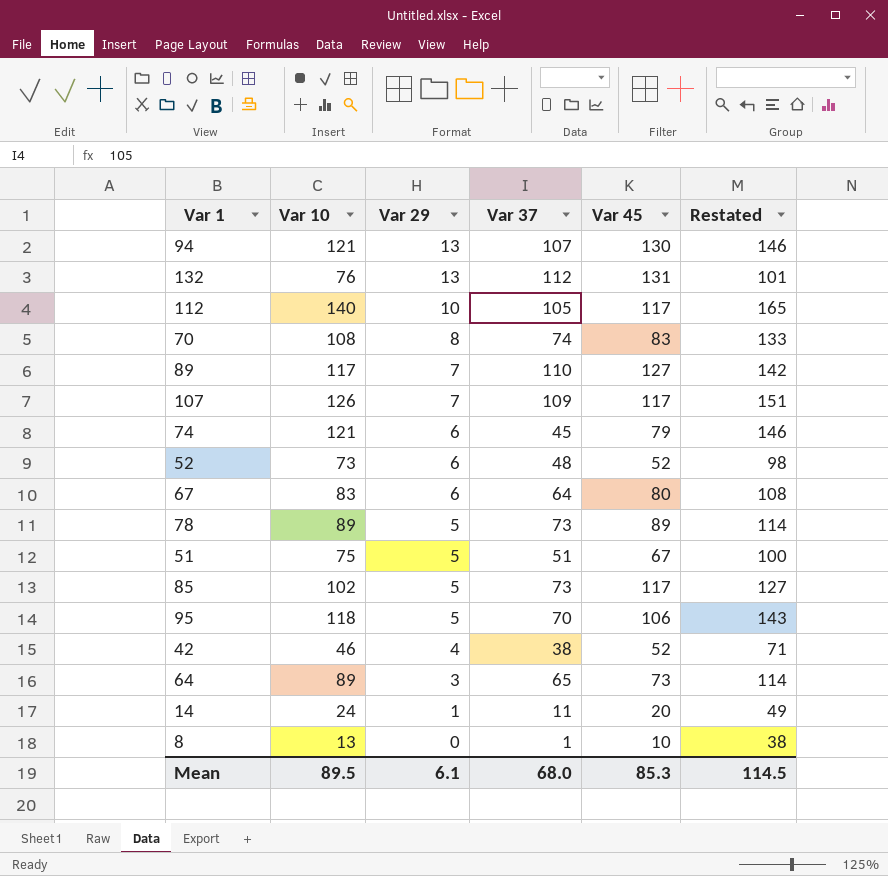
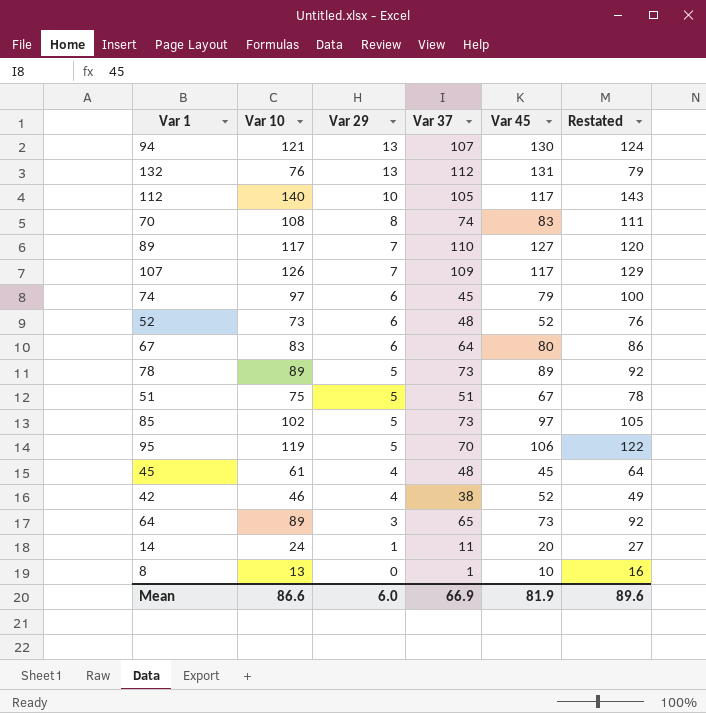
column Restated | formula: [Var 10] + 25 -> [Var 10] + 3
74 | Var 10: 121 -> 97
85 | Var 45: 117 -> 97
95 | Var 10: 118 -> 119
row 45: none -> 61 | 4 | 48 | 45 | 64
Mean | Var 10: 89.5 -> 86.6
Mean | Var 29: 6.1 -> 6.0
Mean | Var 37: 68.0 -> 66.9
Mean | Var 45: 85.3 -> 81.9
Mean | Restated: 114.5 -> 89.6

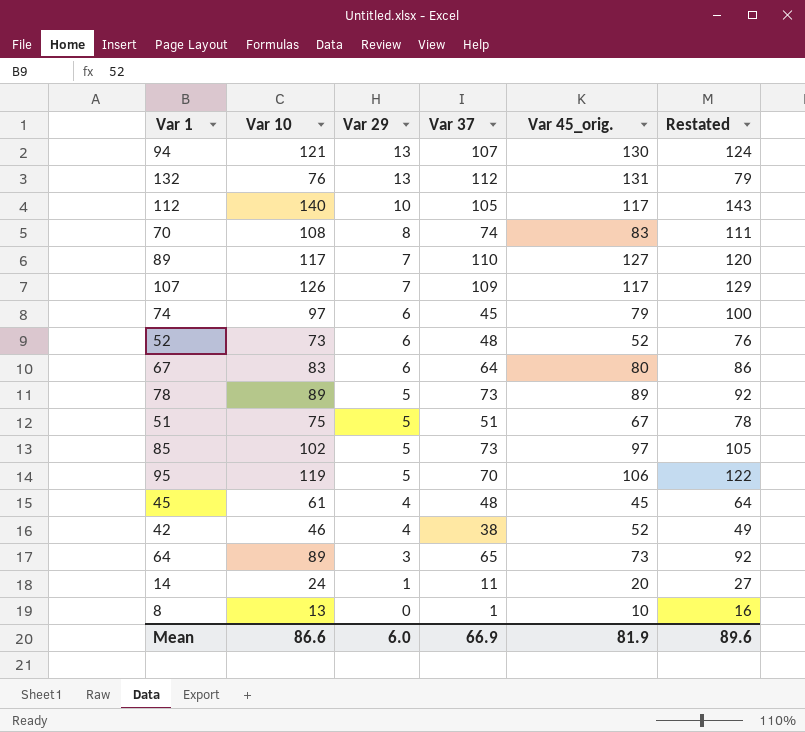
column name: Var 45 -> Var 45_orig.

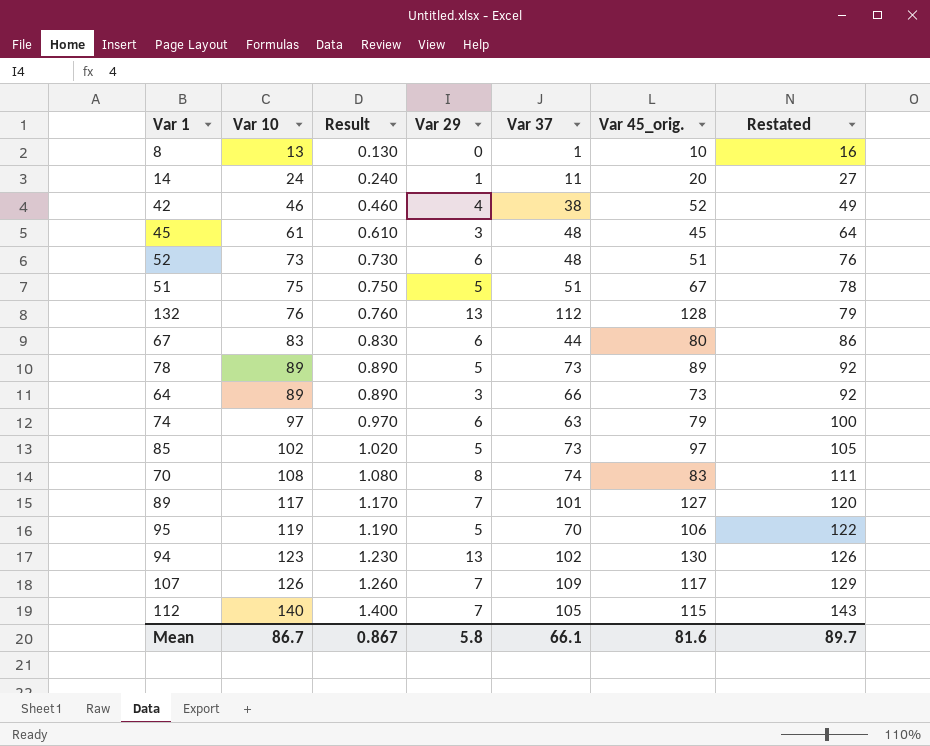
row order: Var 29 descending -> Var 10 ascending
column Result | formula: none -> [Var 10] * 0.01
45 | Var 29: 4 -> 3
52 | Var 45_orig.: 52 -> 51
132 | Var 45_orig.: 131 -> 128
67 | Var 37: 64 -> 44
64 | Var 37: 65 -> 66
74 | Var 37: 45 -> 63
89 | Var 37: 110 -> 101
94 | Var 10: 121 -> 123
94 | Var 37: 107 -> 102
94 | Restated: 124 -> 126
112 | Var 29: 10 -> 7
112 | Var 45_orig.: 117 -> 115
Mean | Var 10: 86.6 -> 86.7
Mean | Var 29: 6.0 -> 5.8
Mean | Var 37: 66.9 -> 66.1
Mean | Var 45_orig.: 81.9 -> 81.6
Mean | Restated: 89.6 -> 89.7

